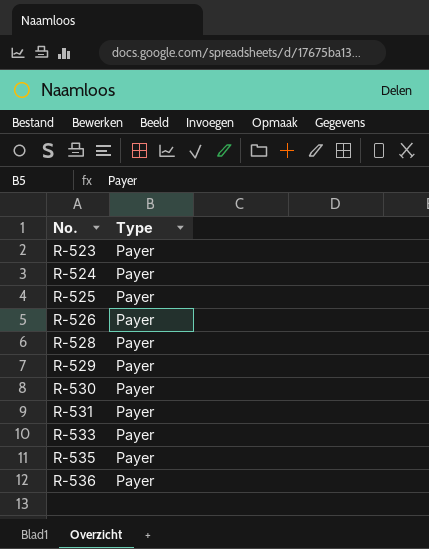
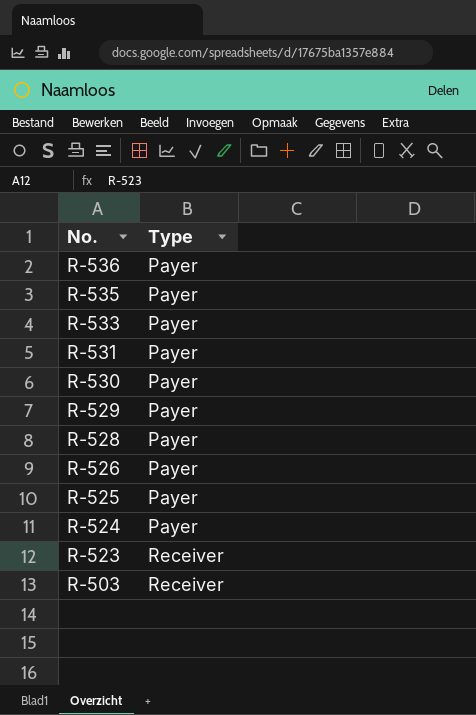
row order: No. ascending -> No. descending
R-523 | Type: Payer -> Receiver
row R-503: none -> Receiver

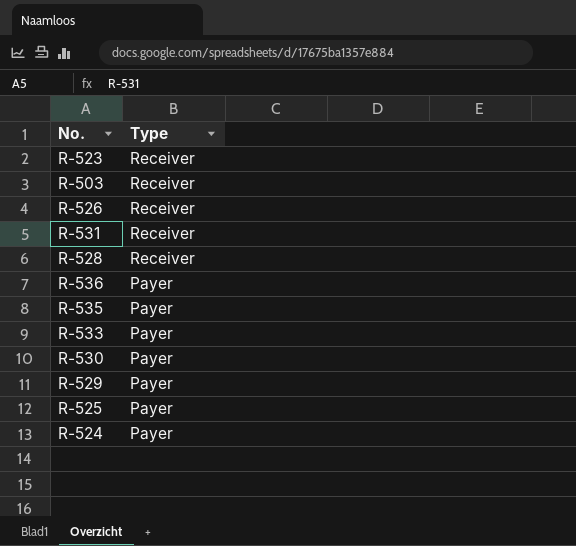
row order: No. descending -> Type descending
R-526 | Type: Payer -> Receiver
R-531 | Type: Payer -> Receiver
R-528 | Type: Payer -> Receiver

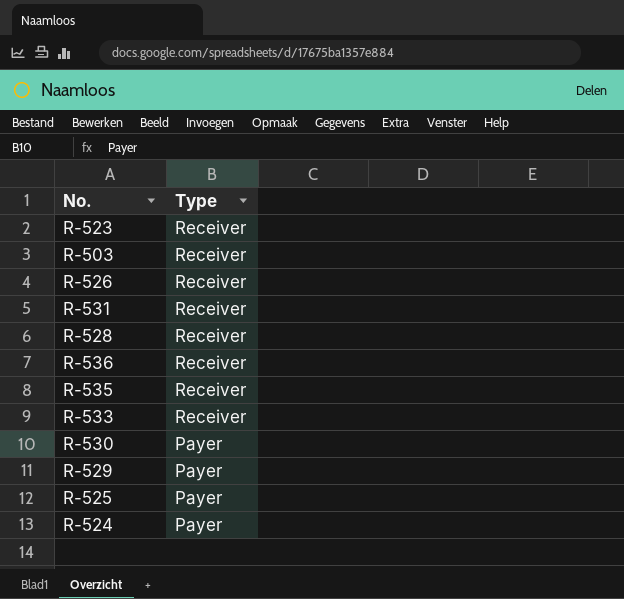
R-536 | Type: Payer -> Receiver
R-535 | Type: Payer -> Receiver
R-533 | Type: Payer -> Receiver

